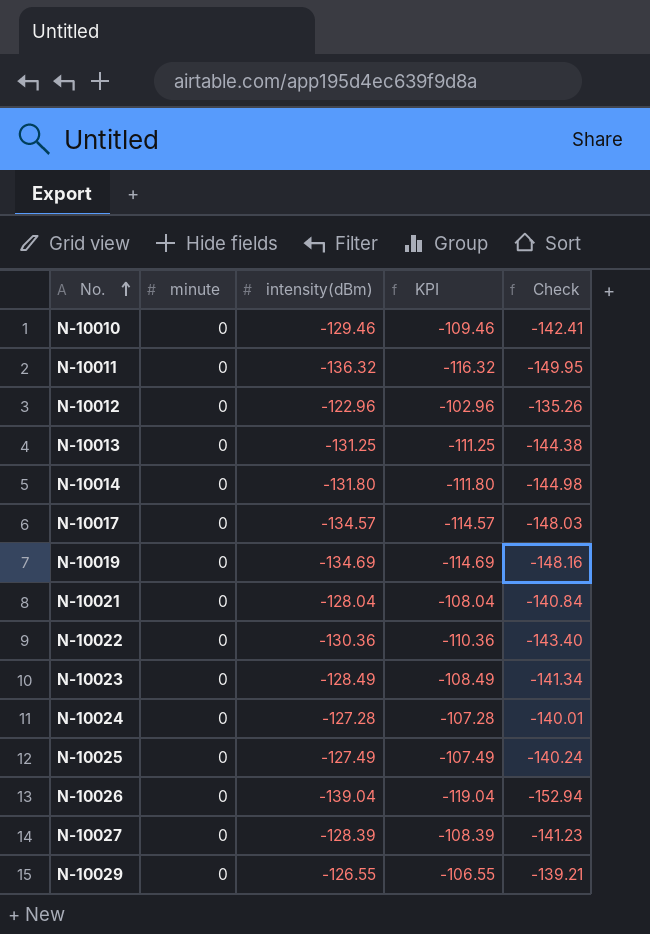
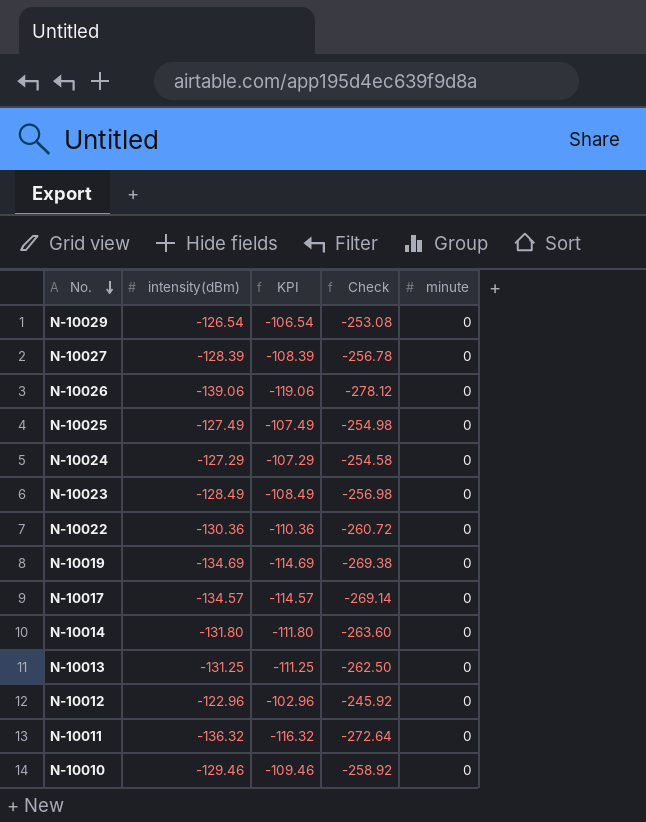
row order: No. ascending -> No. descending
column Check | formula: [intensity(dBm)] * 1.1 -> [intensity(dBm)] * 2
column minute | position: 2 -> 5
row N-10021: 0 | -128.04 | -108.04 | -140.84 -> none
N-10029 | intensity(dBm): -126.55 -> -126.54
N-10029 | KPI: -106.55 -> -106.54
N-10026 | intensity(dBm): -139.04 -> -139.06
N-10026 | KPI: -119.04 -> -119.06
N-10024 | intensity(dBm): -127.28 -> -127.29
N-10024 | KPI: -107.28 -> -107.29

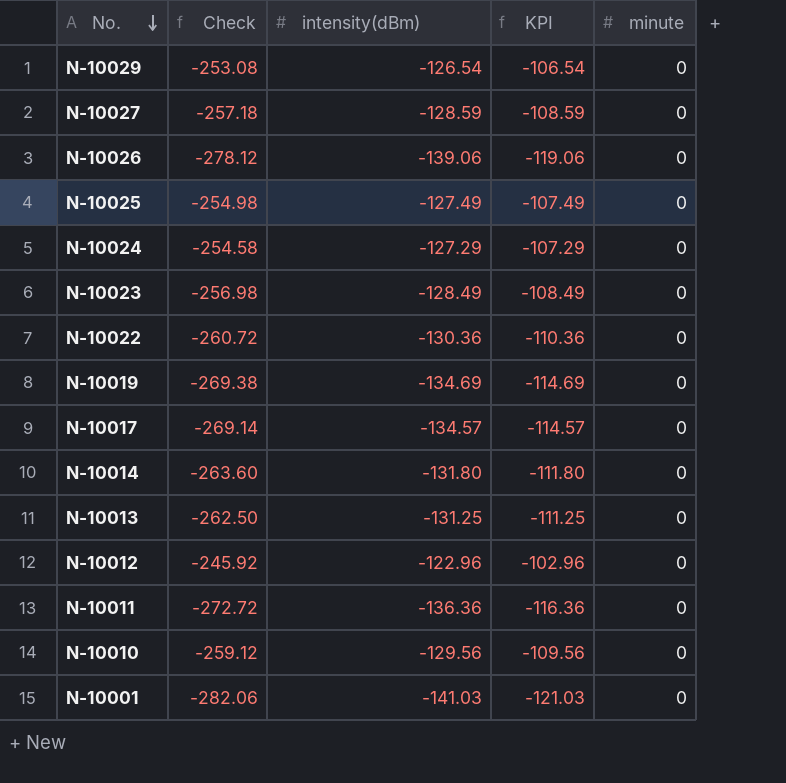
column Check | position: 4 -> 2
N-10027 | Check: -256.78 -> -257.18
N-10027 | intensity(dBm): -128.39 -> -128.59
N-10027 | KPI: -108.39 -> -108.59
N-10011 | Check: -272.64 -> -272.72
N-10011 | intensity(dBm): -136.32 -> -136.36
N-10011 | KPI: -116.32 -> -116.36
N-10010 | Check: -258.92 -> -259.12
N-10010 | intensity(dBm): -129.46 -> -129.56
N-10010 | KPI: -109.46 -> -109.56
row N-10001: none -> -282.06 | -141.03 | -121.03 | 0

